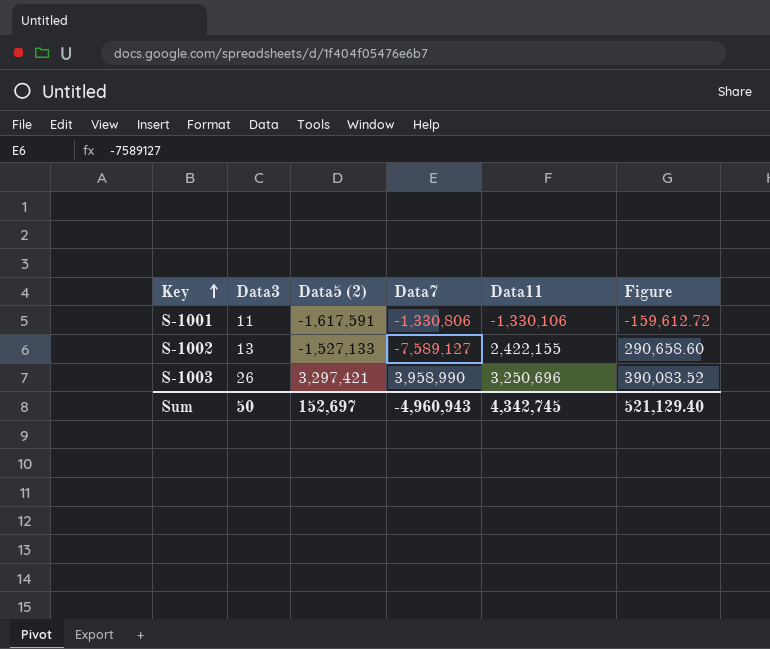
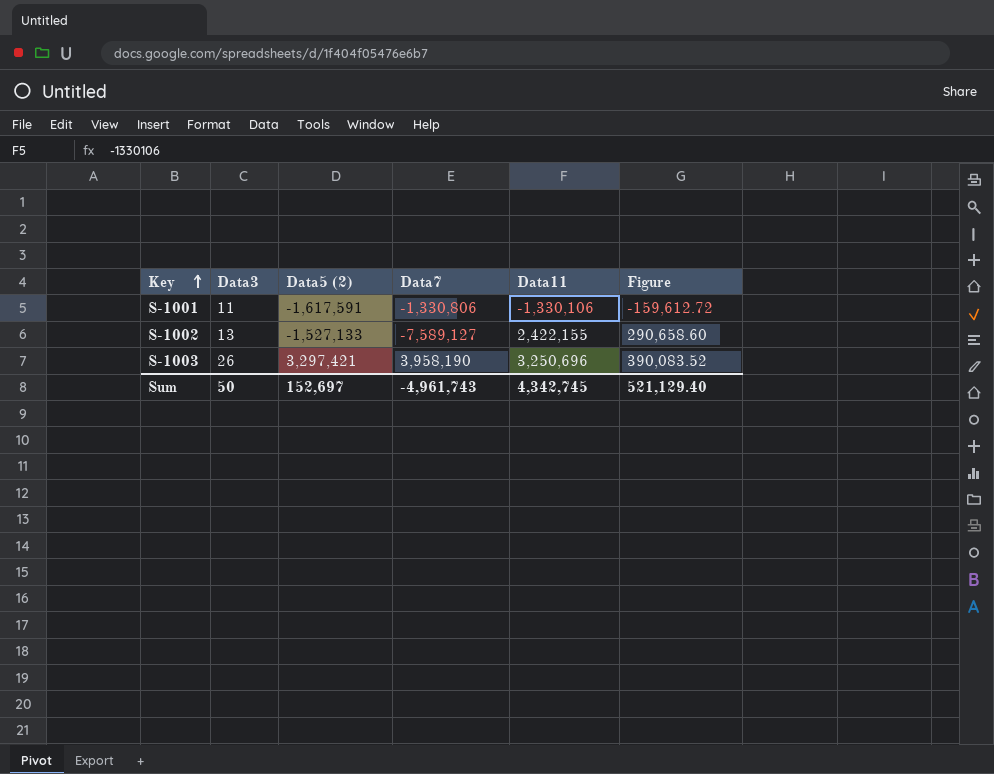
S-1003 | Data7: 3,958,990 -> 3,958,190
Sum | Data7: -4,960,943 -> -4,961,743

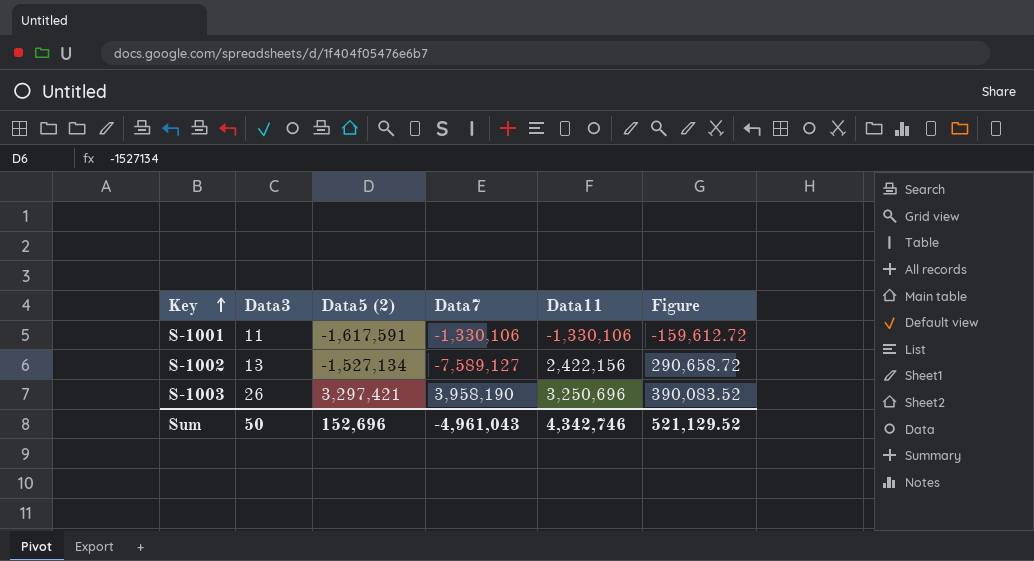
S-1001 | Data7: -1,330,806 -> -1,330,106
S-1002 | Data5 (2): -1,527,133 -> -1,527,134
S-1002 | Data11: 2,422,155 -> 2,422,156
S-1002 | Figure: 290,658.60 -> 290,658.72
Sum | Data5 (2): 152,697 -> 152,696
Sum | Data7: -4,961,743 -> -4,961,043
Sum | Data11: 4,342,745 -> 4,342,746
Sum | Figure: 521,129.40 -> 521,129.52

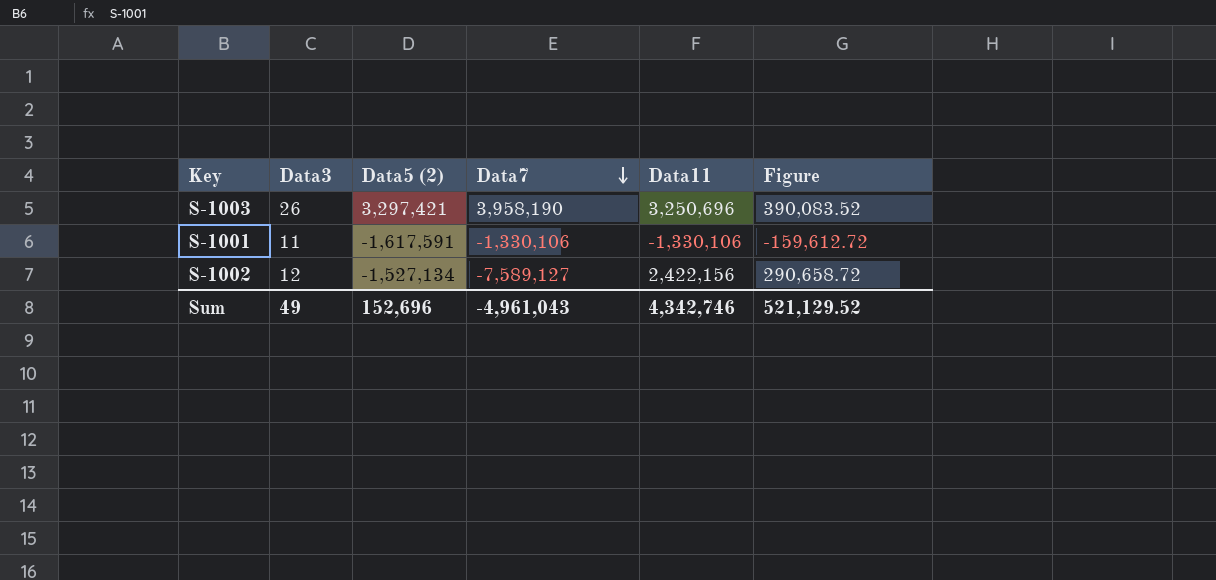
row order: Key ascending -> Data7 descending
S-1002 | Data3: 13 -> 12
Sum | Data3: 50 -> 49

